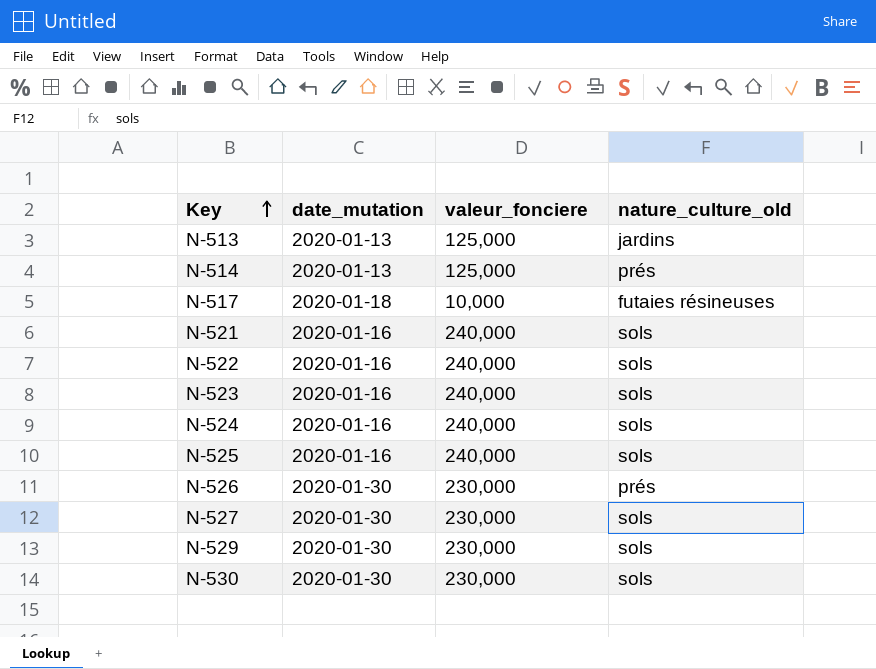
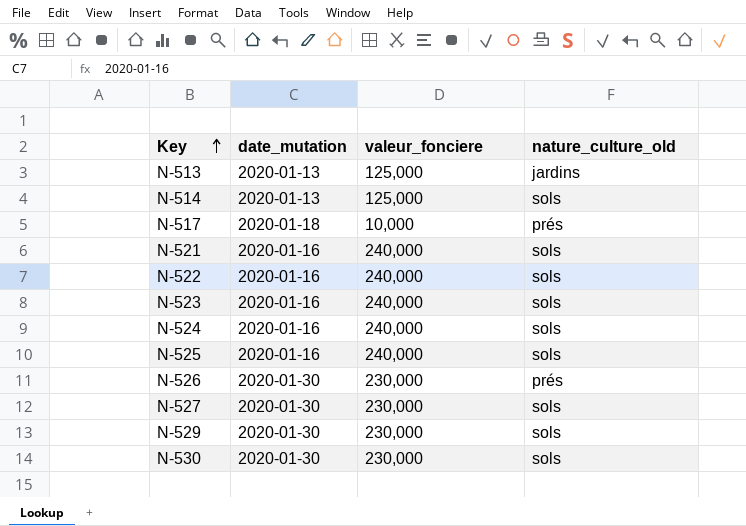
N-514 | nature_culture_old: prés -> sols
N-517 | nature_culture_old: futaies résineuses -> prés

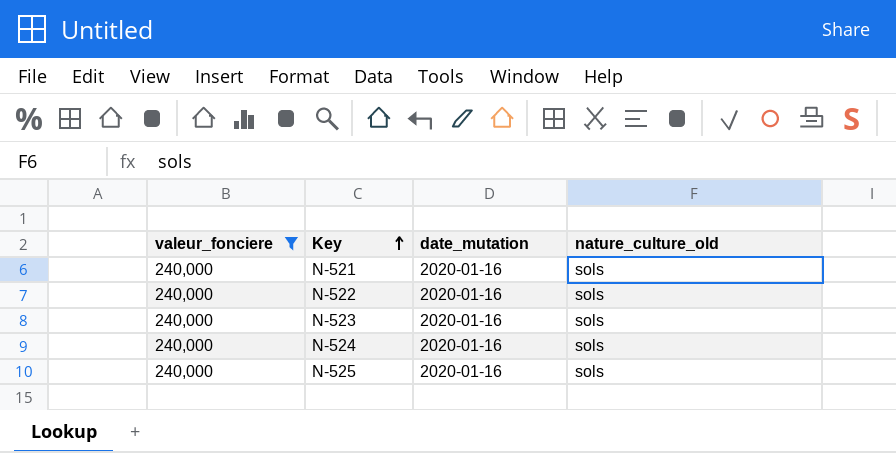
filter: none -> valeur_fonciere = 240,000
column valeur_fonciere | position: 3 -> 1

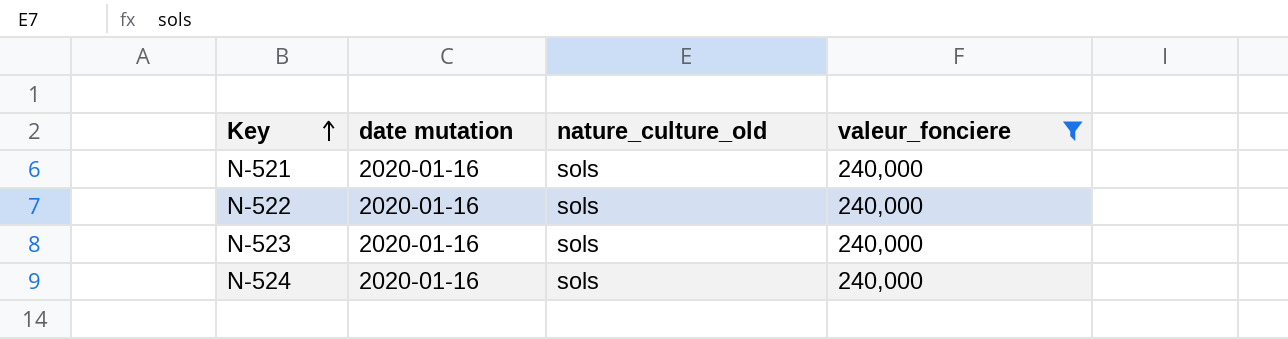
column name: date_mutation -> date mutation
column valeur_fonciere | position: 1 -> 4
row N-525: 240,000 | 2020-01-16 | sols -> none

